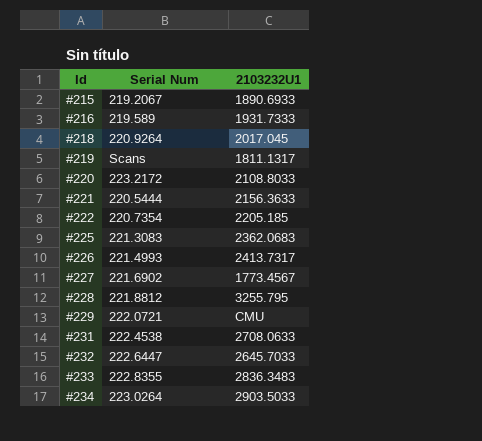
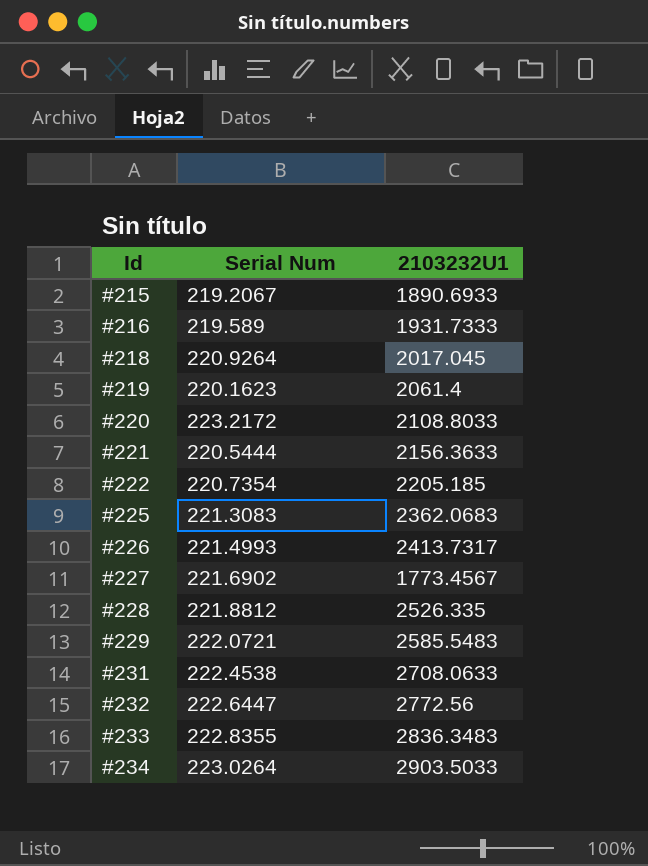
#219 | Serial Num: Scans -> 220.1623
#219 | 2103232U1: 1811.1317 -> 2061.4
#228 | 2103232U1: 3255.795 -> 2526.335
#229 | 2103232U1: CMU -> 2585.5483
#232 | 2103232U1: 2645.7033 -> 2772.56

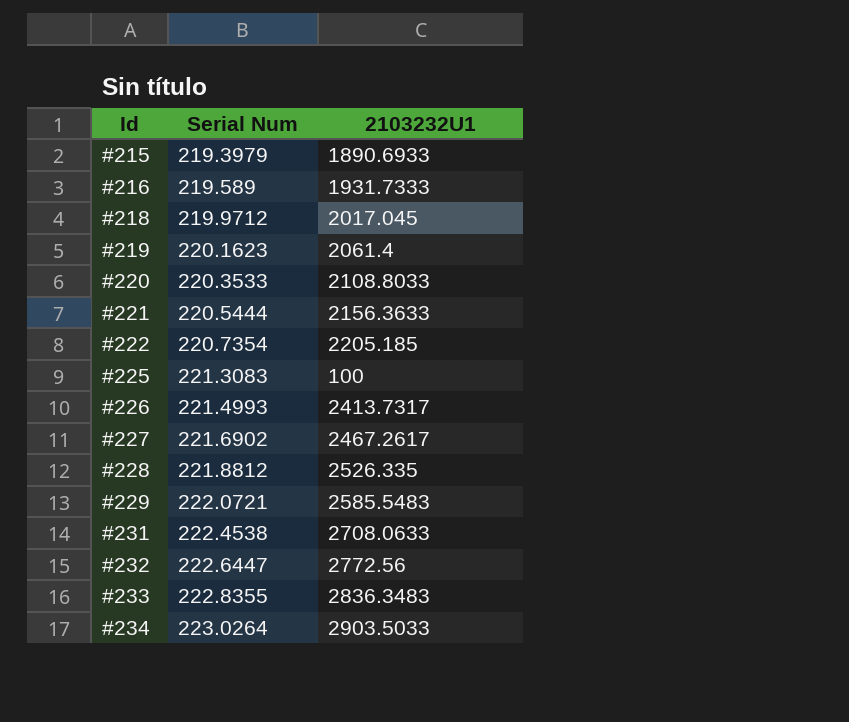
#215 | Serial Num: 219.2067 -> 219.3979
#218 | Serial Num: 220.9264 -> 219.9712
#220 | Serial Num: 223.2172 -> 220.3533
#225 | 2103232U1: 2362.0683 -> 100
#227 | 2103232U1: 1773.4567 -> 2467.2617

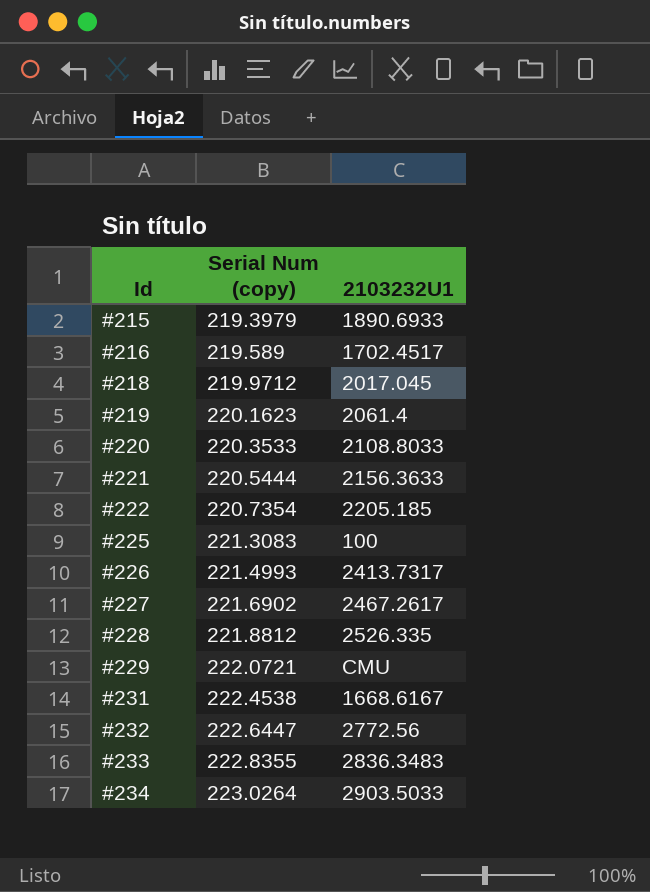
column name: Serial Num -> Serial Num (copy)
#216 | 2103232U1: 1931.7333 -> 1702.4517
#229 | 2103232U1: 2585.5483 -> CMU
#231 | 2103232U1: 2708.0633 -> 1668.6167

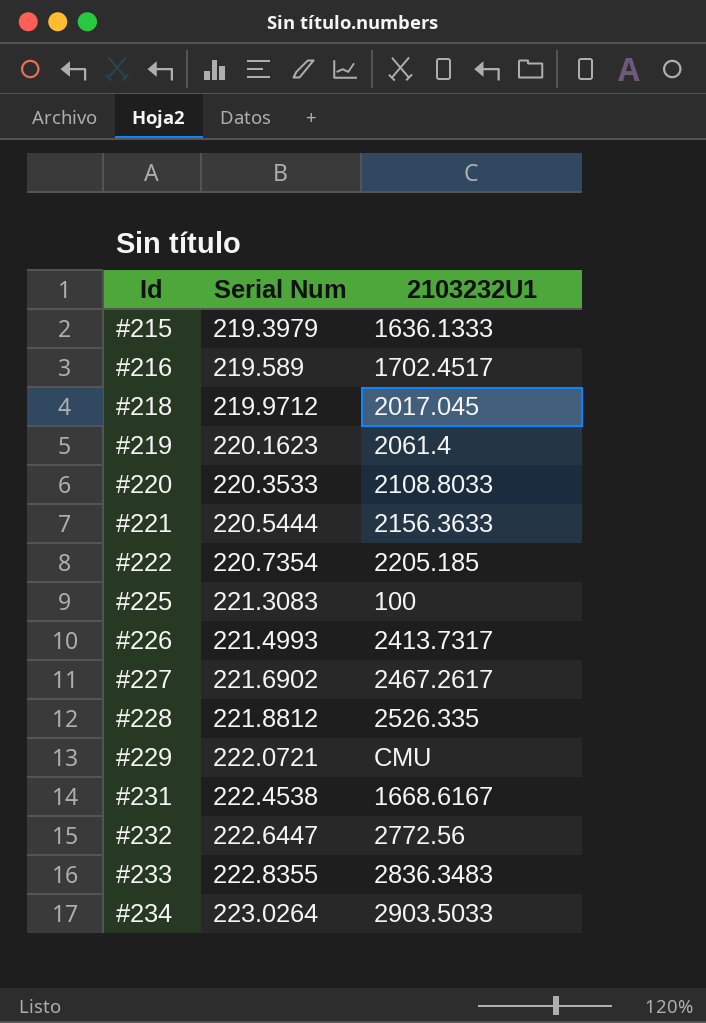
column name: Serial Num (copy) -> Serial Num
#215 | 2103232U1: 1890.6933 -> 1636.1333

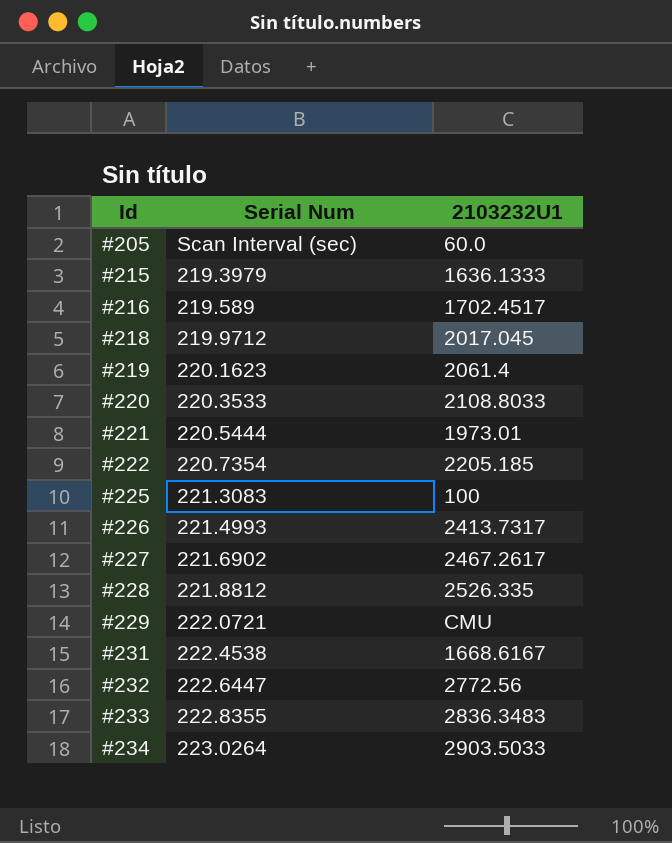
row #205: none -> Scan Interval (sec) | 60.0
#221 | 2103232U1: 2156.3633 -> 1973.01

